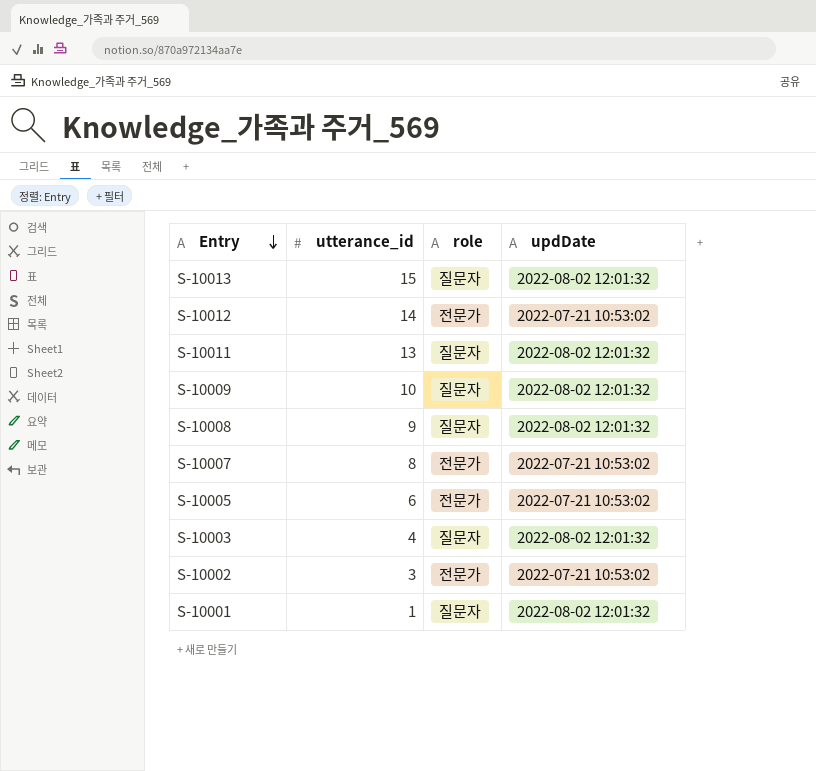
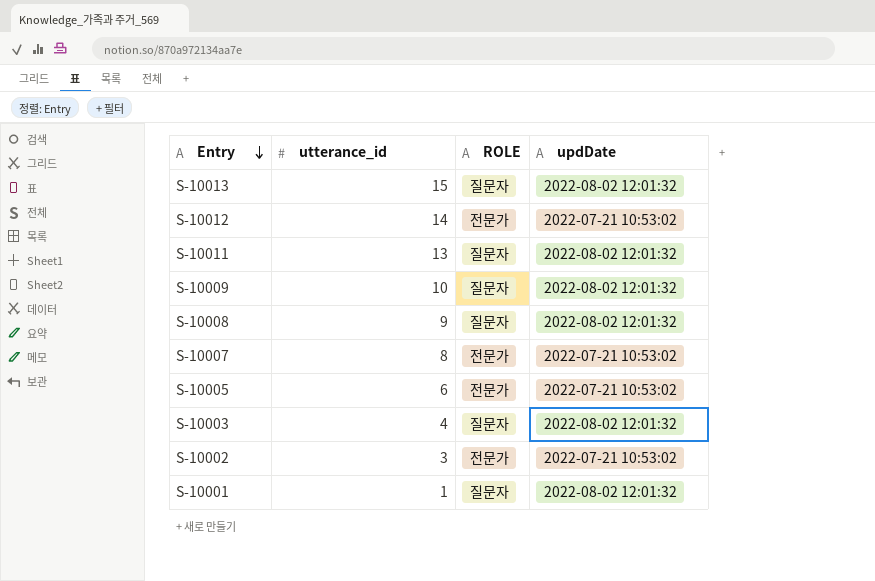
column name: role -> ROLE

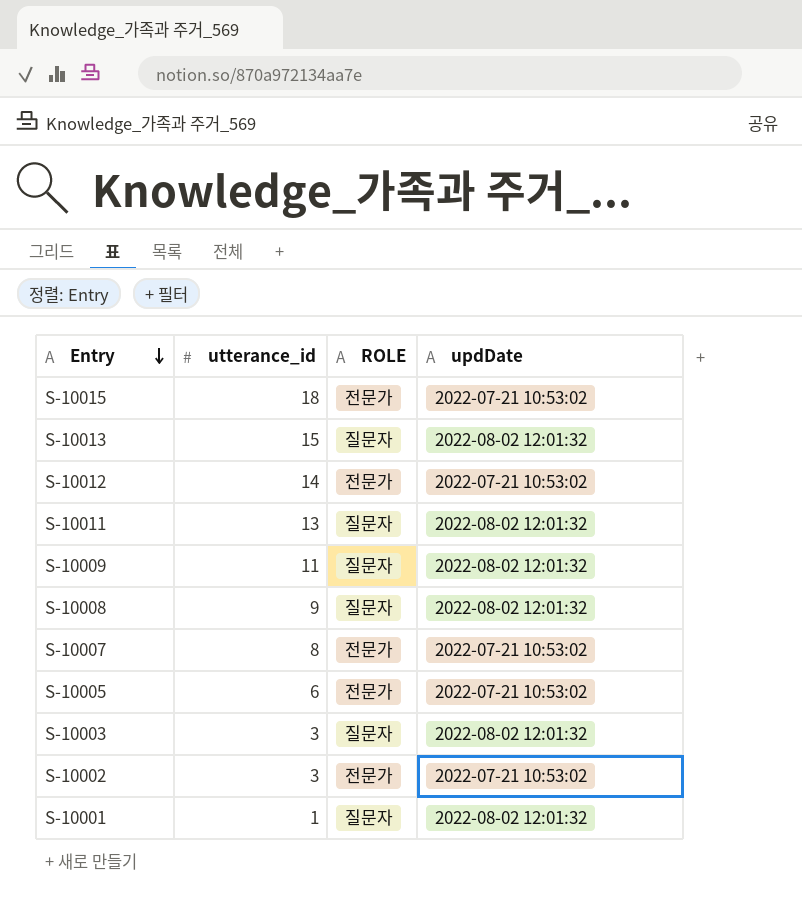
row S-10015: none -> 18 | 전문가 | 2022-07-21 10:53:02
S-10009 | utterance_id: 10 -> 11
S-10003 | utterance_id: 4 -> 3

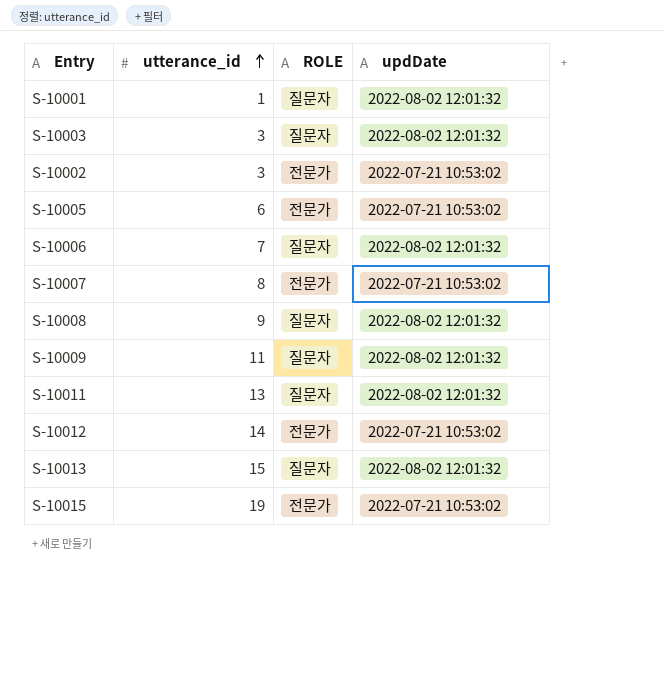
row order: Entry descending -> utterance_id ascending
row S-10006: none -> 7 | 질문자 | 2022-08-02 12:01:32
S-10015 | utterance_id: 18 -> 19

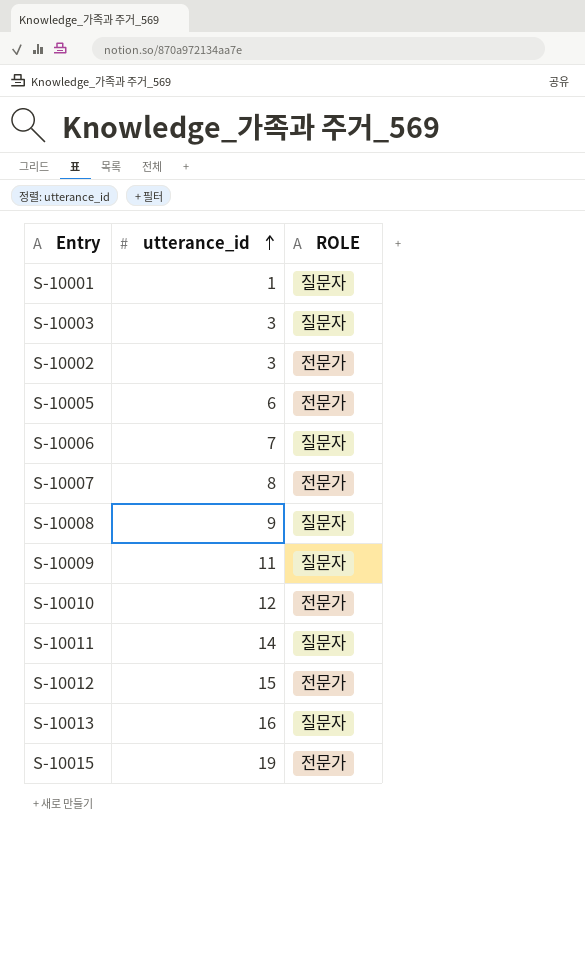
column updDate | position: 4 -> none
row S-10010: none -> 12 | 전문가
S-10011 | utterance_id: 13 -> 14
S-10012 | utterance_id: 14 -> 15
S-10013 | utterance_id: 15 -> 16

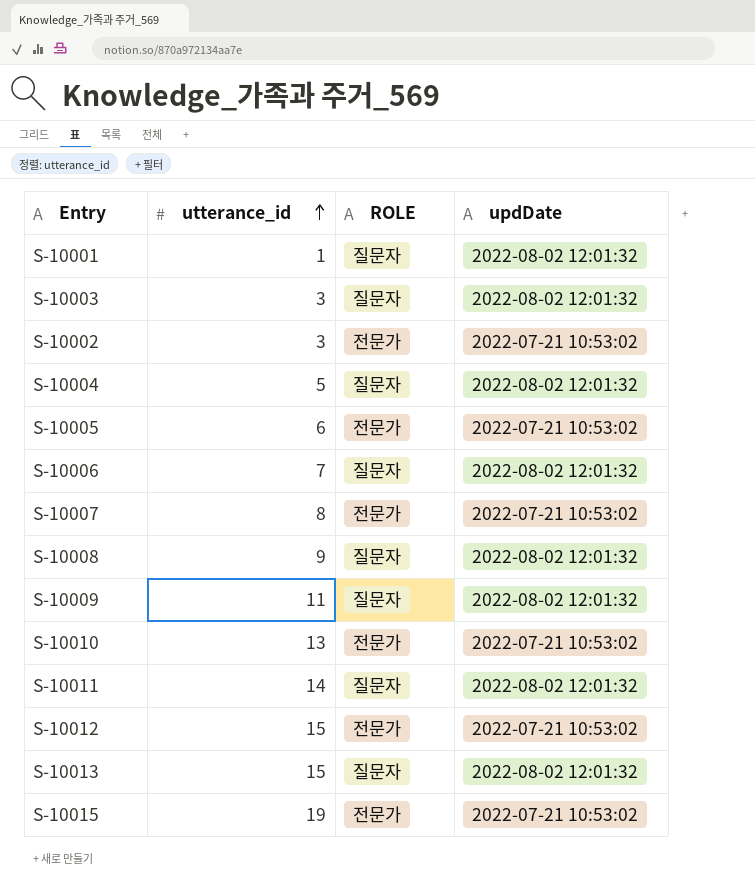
column updDate | position: none -> 4
row S-10004: none -> 5 | 질문자 | 2022-08-02 12:01:32
S-10010 | utterance_id: 12 -> 13
S-10013 | utterance_id: 16 -> 15

